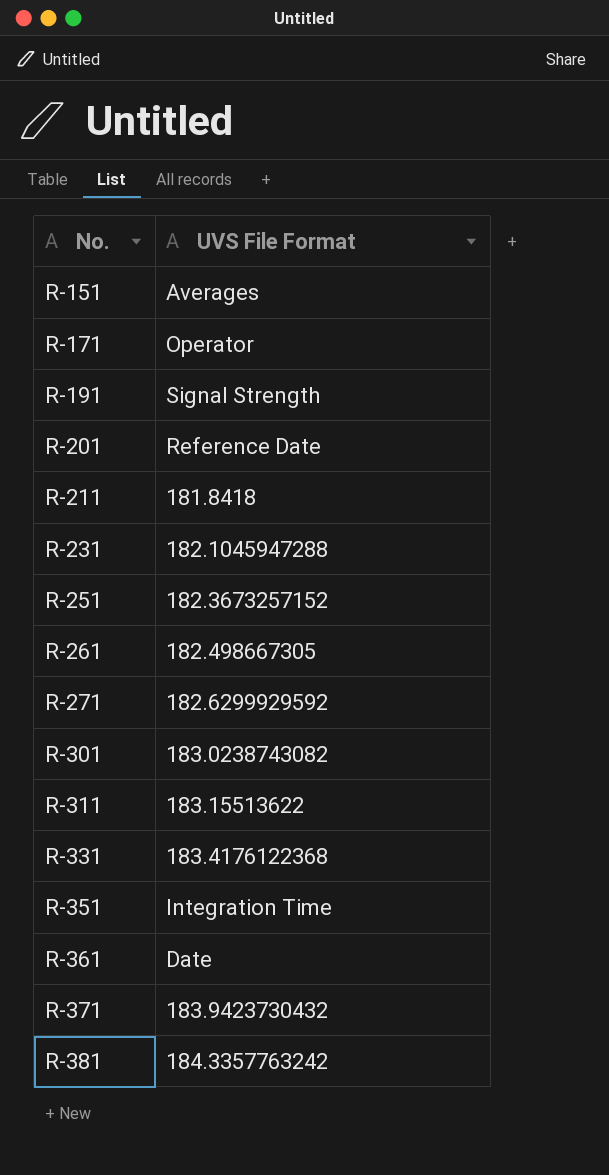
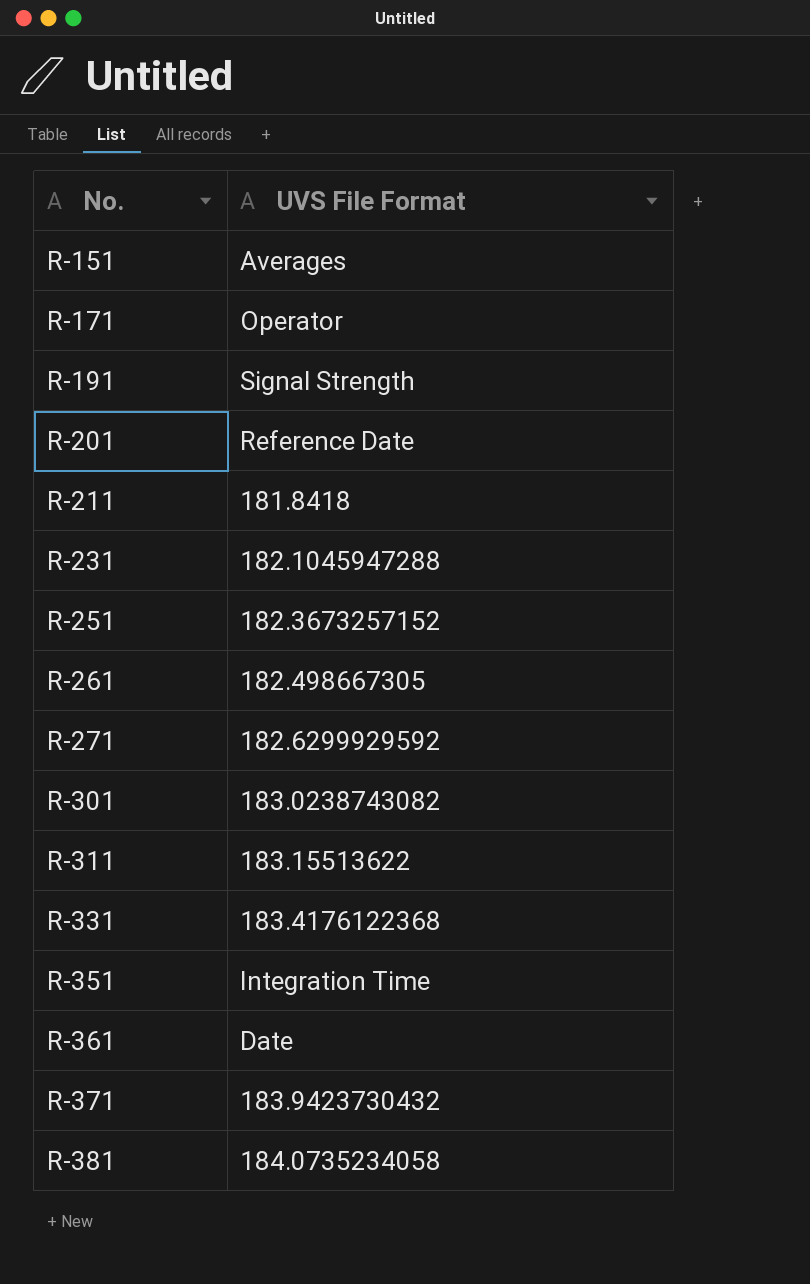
R-381 | UVS File Format: 184.3357763242 -> 184.0735234058

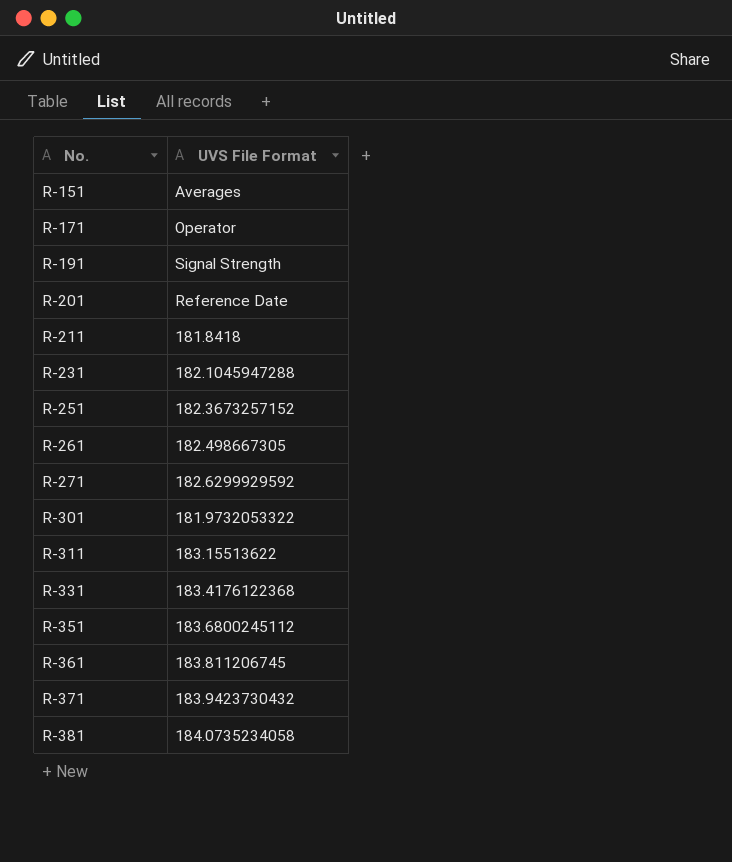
R-301 | UVS File Format: 183.0238743082 -> 181.9732053322
R-351 | UVS File Format: Integration Time -> 183.6800245112
R-361 | UVS File Format: Date -> 183.811206745

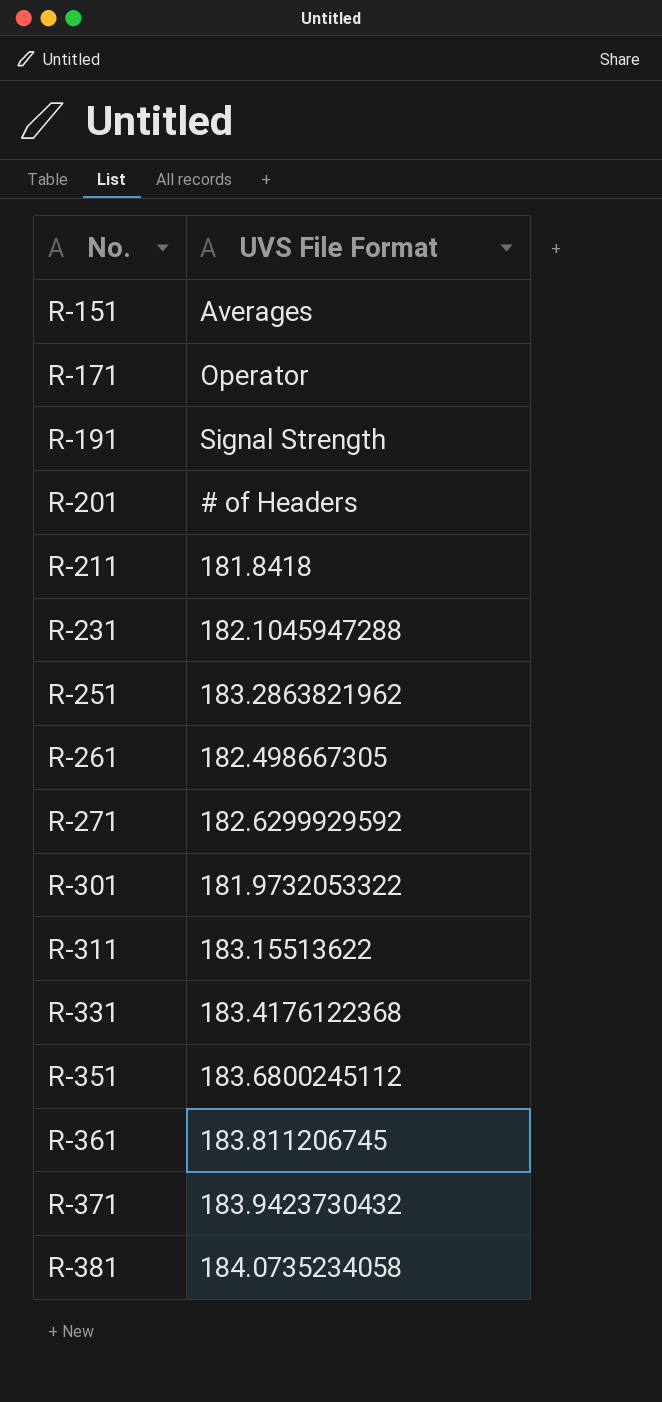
R-201 | UVS File Format: Reference Date -> # of Headers
R-251 | UVS File Format: 182.3673257152 -> 183.2863821962

